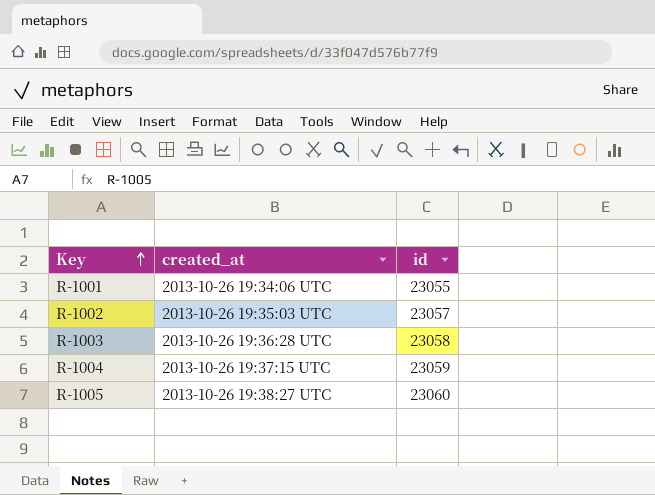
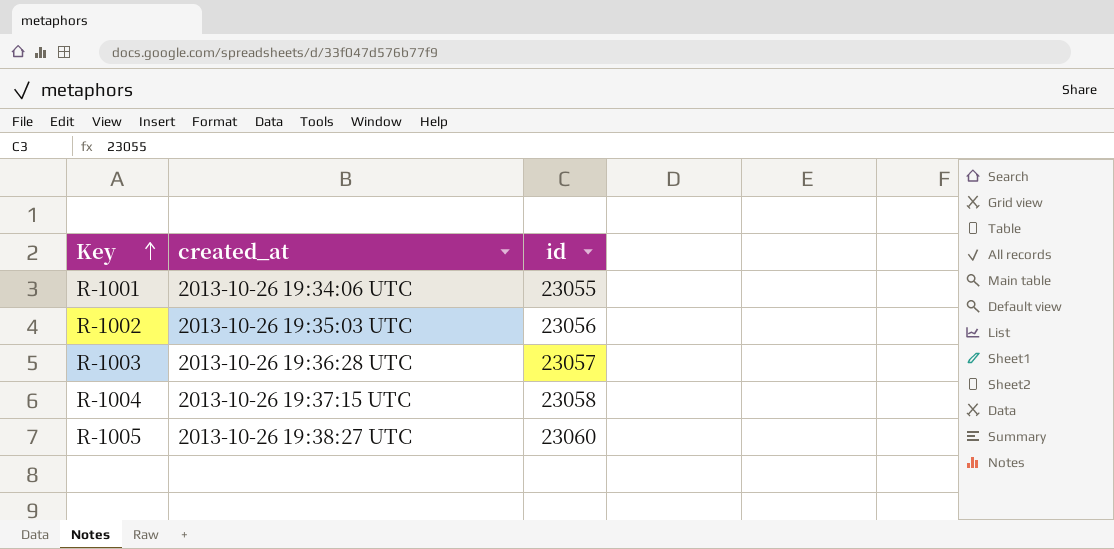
R-1002 | id: 23057 -> 23056
R-1003 | id: 23058 -> 23057
R-1004 | id: 23059 -> 23058

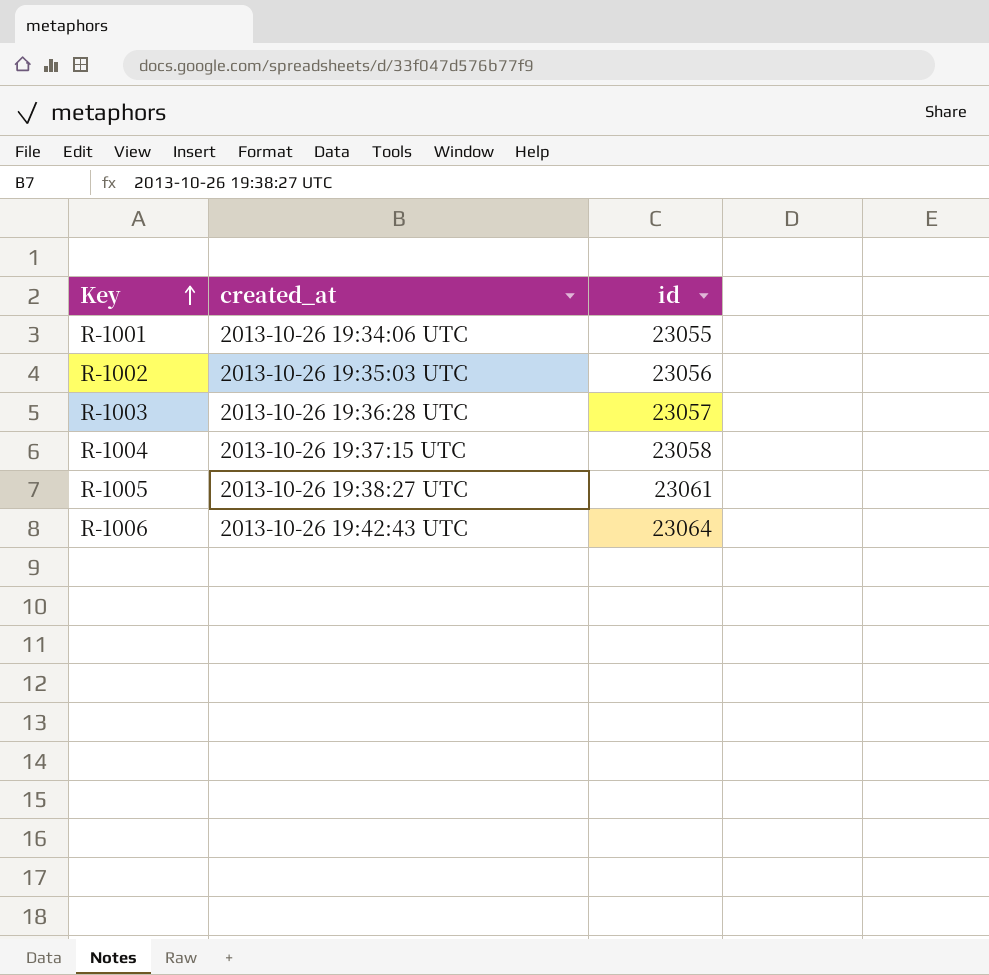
R-1005 | id: 23060 -> 23061
row R-1006: none -> 2013-10-26 19:42:43 UTC | 23064

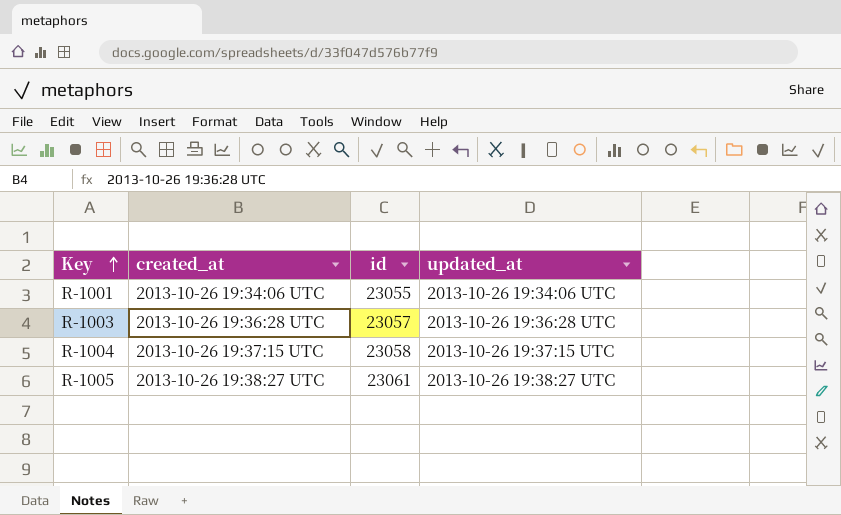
column updated_at | position: none -> 4
row R-1002: 2013-10-26 19:35:03 UTC | 23056 -> none
row R-1006: 2013-10-26 19:42:43 UTC | 23064 -> none

